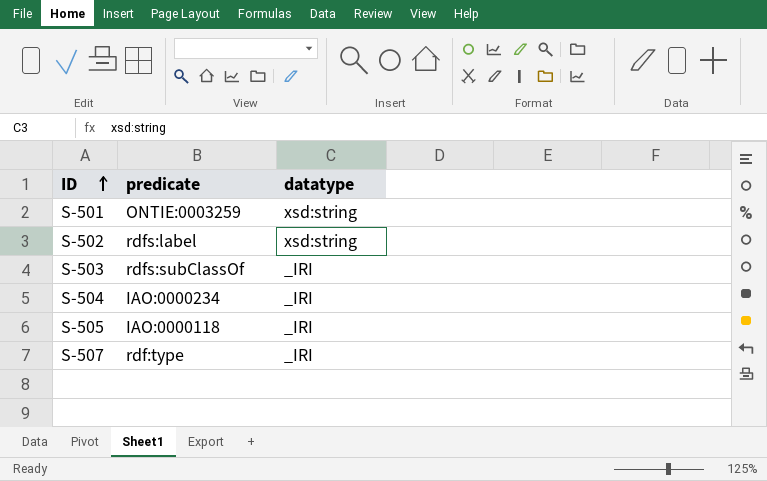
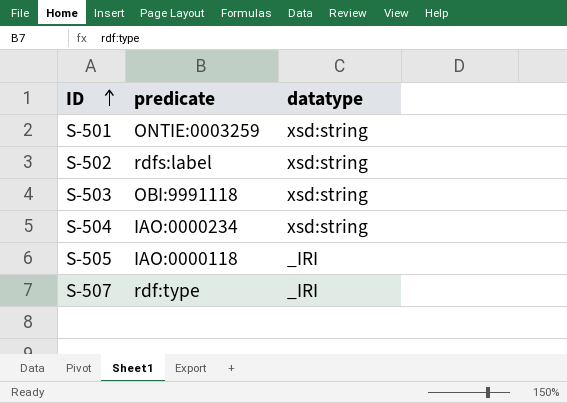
S-503 | predicate: rdfs:subClassOf -> OBI:9991118
S-503 | datatype: _IRI -> xsd:string
S-504 | datatype: _IRI -> xsd:string

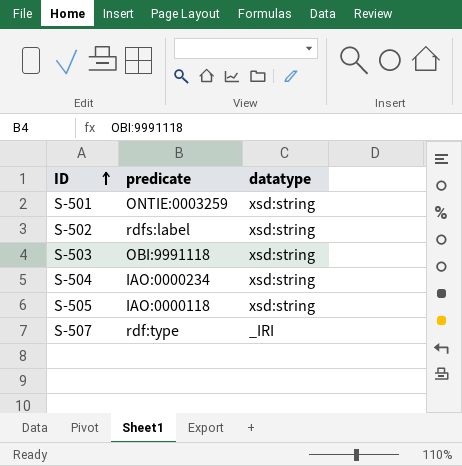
S-505 | datatype: _IRI -> xsd:string

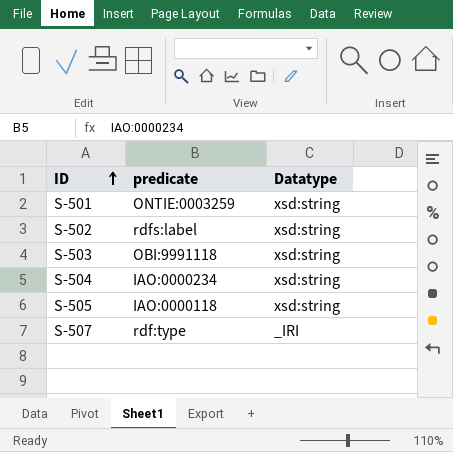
column name: datatype -> Datatype

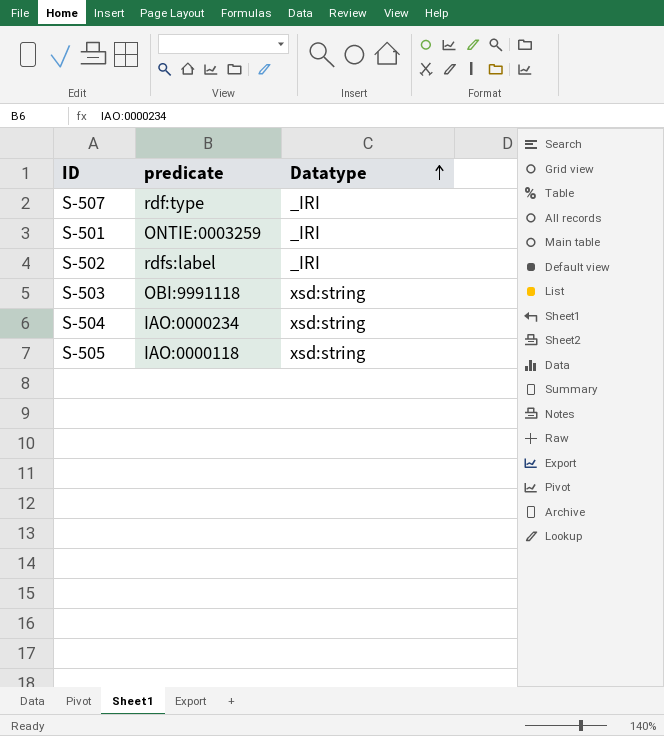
row order: ID ascending -> Datatype ascending
S-501 | Datatype: xsd:string -> _IRI
S-502 | Datatype: xsd:string -> _IRI

